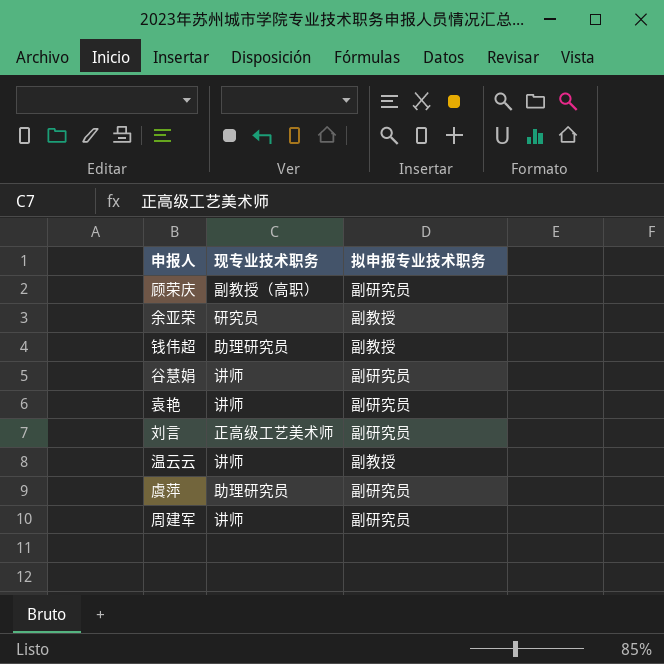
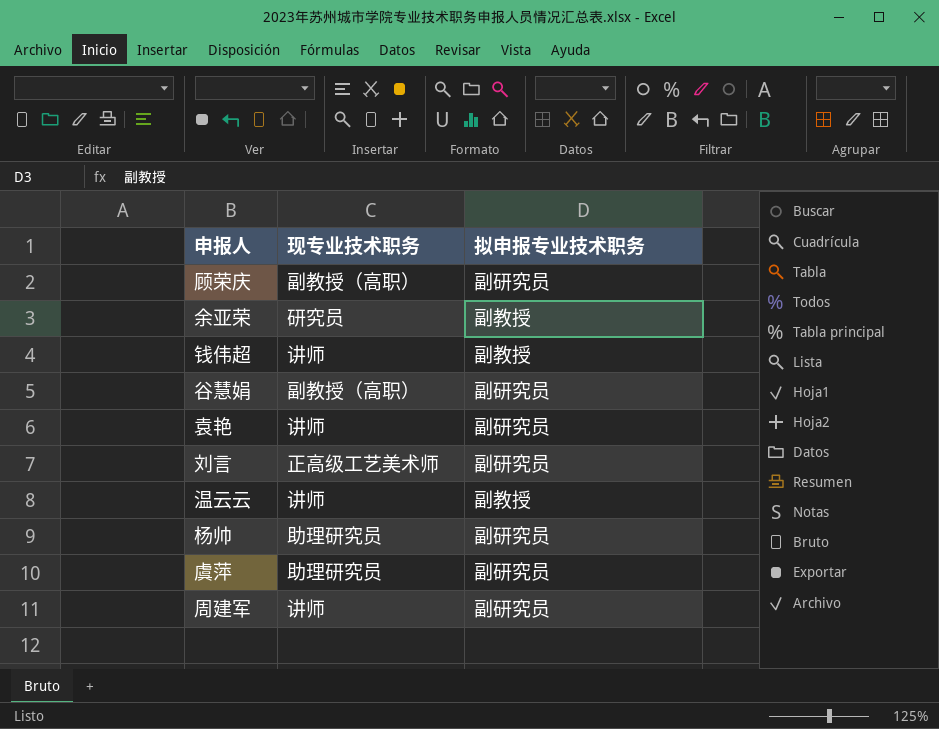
钱伟超 | 现专业技术职务: 助理研究员 -> 讲师
谷慧娟 | 现专业技术职务: 讲师 -> 副教授（高职）
row 杨帅: none -> 助理研究员 | 副研究员

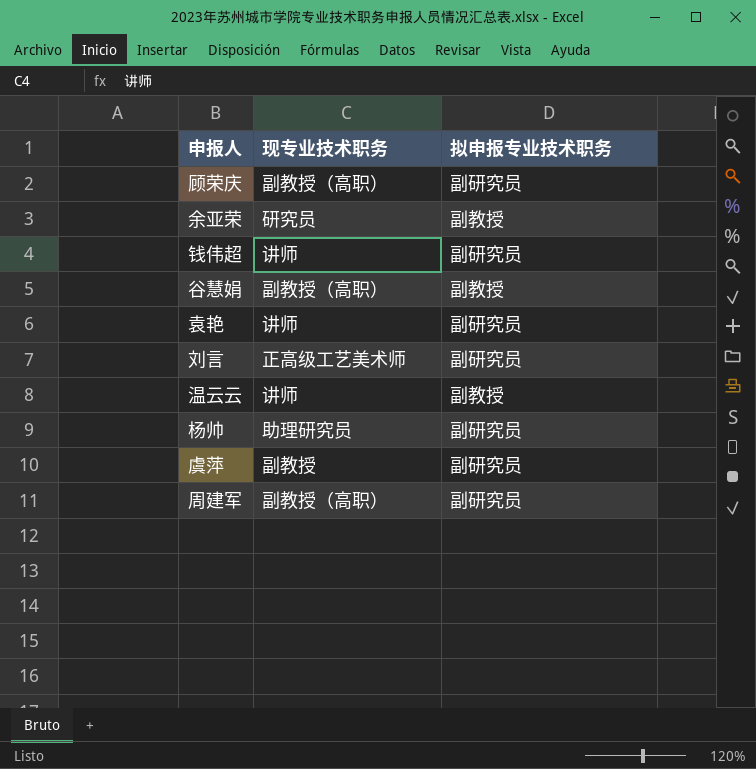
钱伟超 | 拟申报专业技术职务: 副教授 -> 副研究员
谷慧娟 | 拟申报专业技术职务: 副研究员 -> 副教授
虞萍 | 现专业技术职务: 助理研究员 -> 副教授
周建军 | 现专业技术职务: 讲师 -> 副教授（高职）

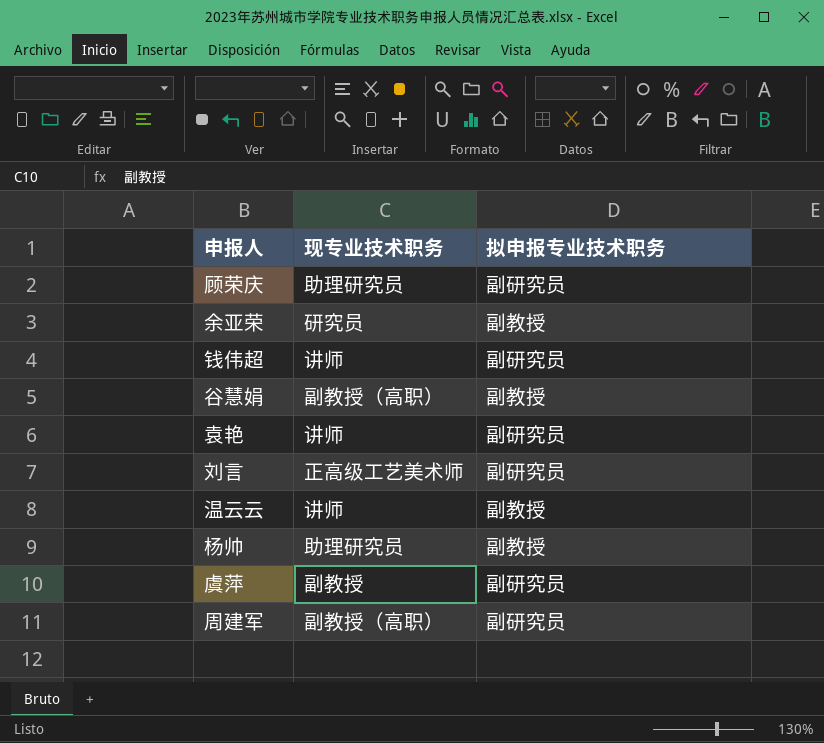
顾荣庆 | 现专业技术职务: 副教授（高职） -> 助理研究员
杨帅 | 拟申报专业技术职务: 副研究员 -> 副教授

